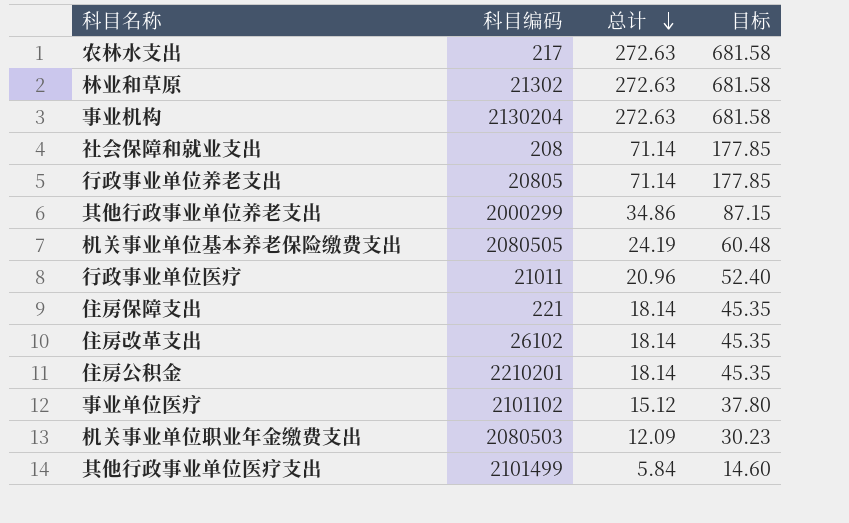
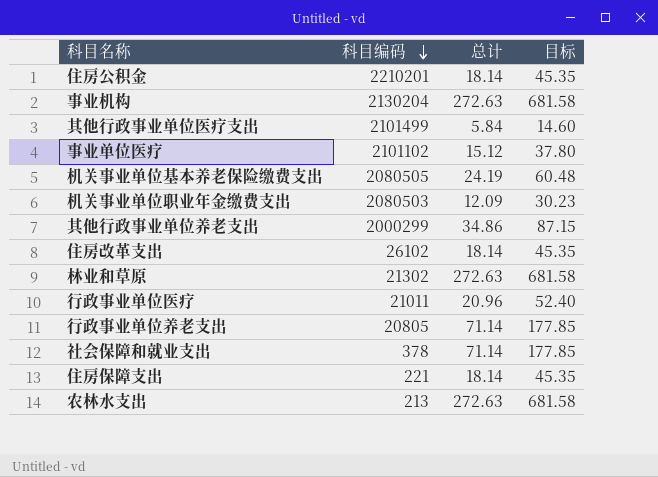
row order: 总计 descending -> 科目编码 descending
社会保障和就业支出 | 科目编码: 208 -> 378
农林水支出 | 科目编码: 217 -> 213

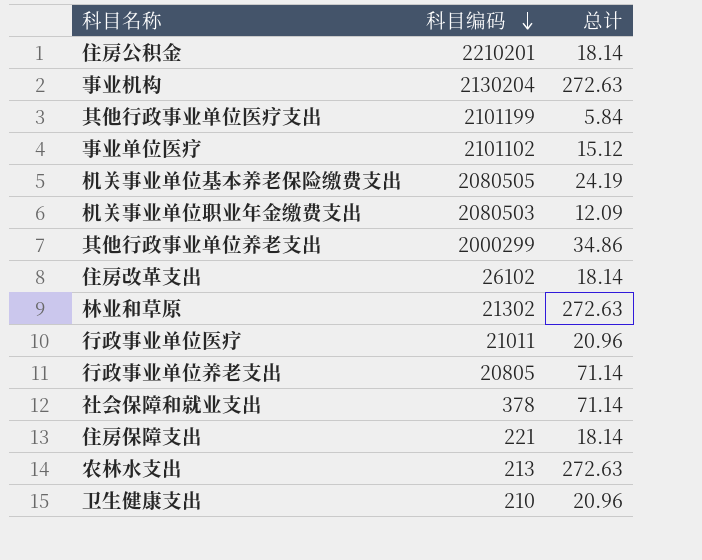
column 目标 | formula: [总计] * 2.5 -> none
其他行政事业单位医疗支出 | 科目编码: 2101499 -> 2101199
row 卫生健康支出: none -> 210 | 20.96

